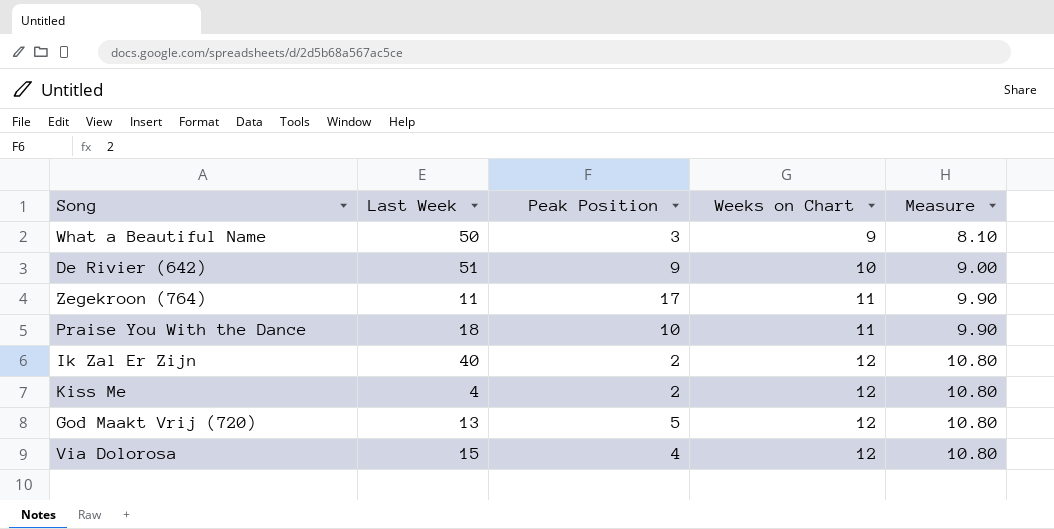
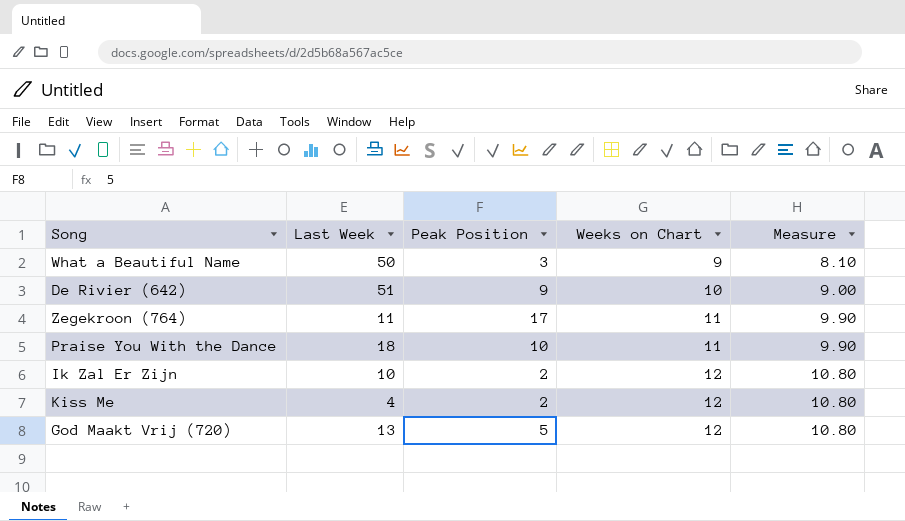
row Via Dolorosa: 15 | 4 | 12 | 10.80 -> none
Ik Zal Er Zijn | Last Week: 40 -> 10

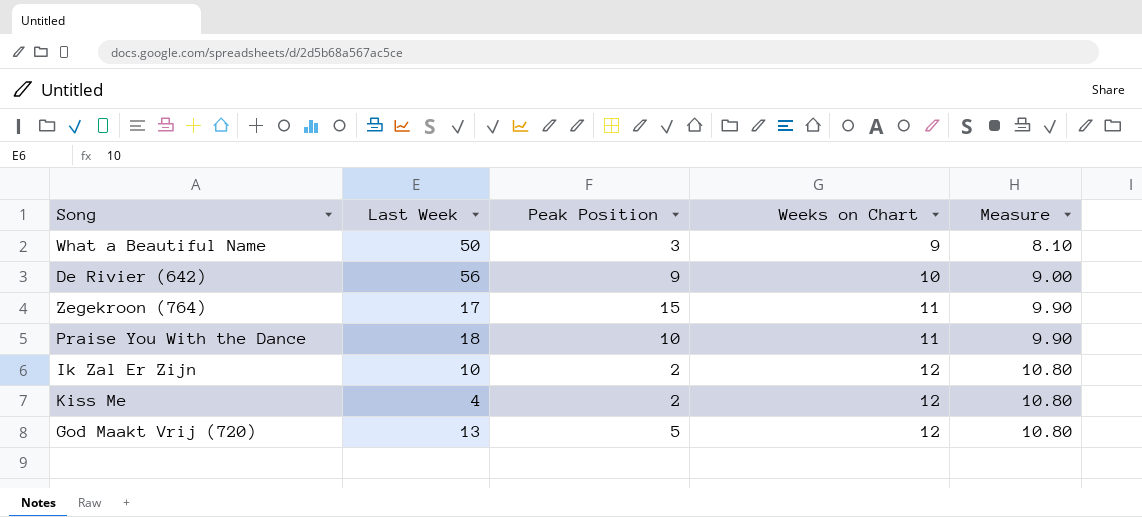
De Rivier (642) | Last Week: 51 -> 56
Zegekroon (764) | Last Week: 11 -> 17
Zegekroon (764) | Peak Position: 17 -> 15

